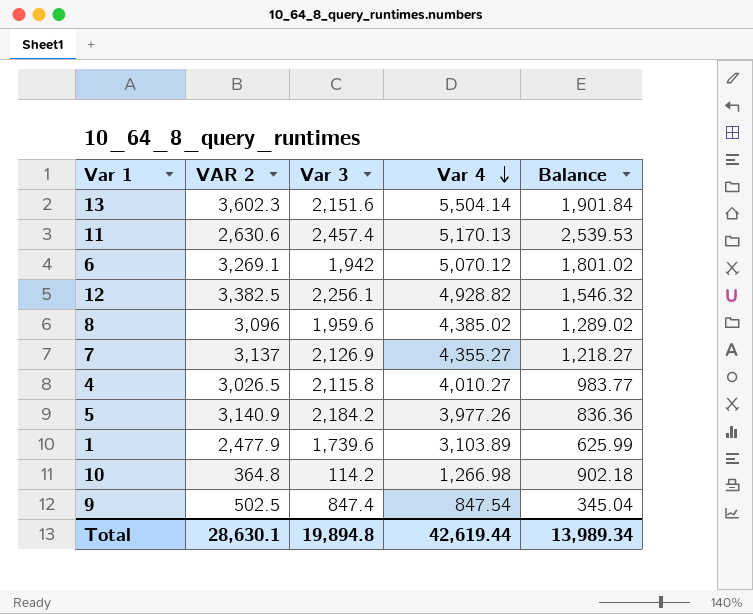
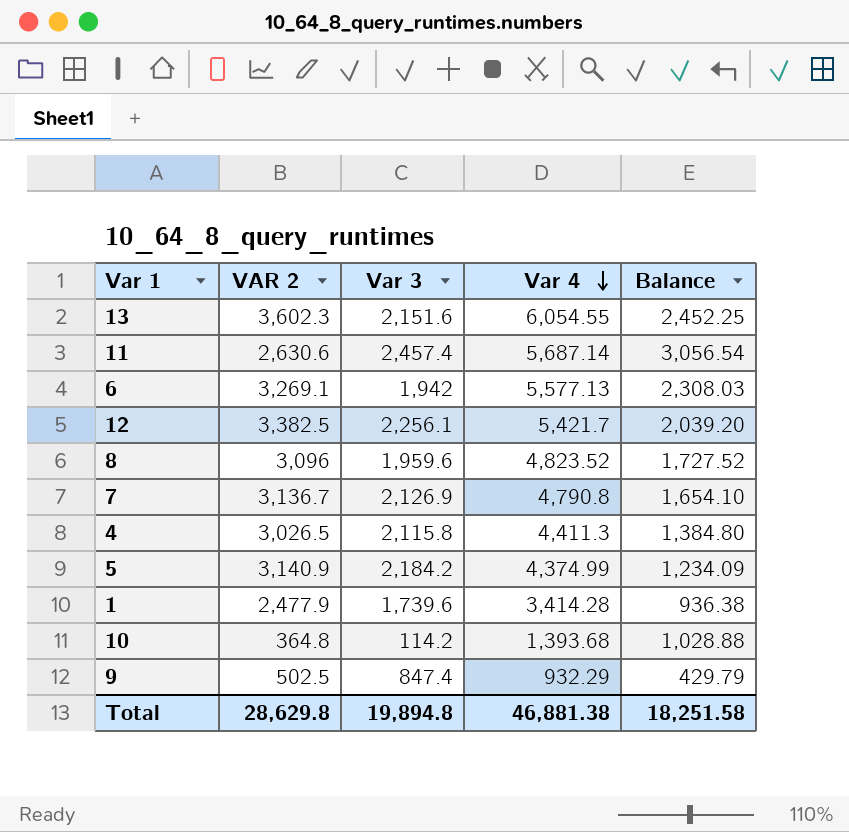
13 | Var 4: 5,504.14 -> 6,054.55
13 | Balance: 1,901.84 -> 2,452.25
11 | Var 4: 5,170.13 -> 5,687.14
11 | Balance: 2,539.53 -> 3,056.54
6 | Var 4: 5,070.12 -> 5,577.13
6 | Balance: 1,801.02 -> 2,308.03
12 | Var 4: 4,928.82 -> 5,421.7
12 | Balance: 1,546.32 -> 2,039.20
8 | Var 4: 4,385.02 -> 4,823.52
8 | Balance: 1,289.02 -> 1,727.52
7 | VAR 2: 3,137 -> 3,136.7
7 | Var 4: 4,355.27 -> 4,790.8
7 | Balance: 1,218.27 -> 1,654.10
4 | Var 4: 4,010.27 -> 4,411.3
4 | Balance: 983.77 -> 1,384.80
5 | Var 4: 3,977.26 -> 4,374.99
5 | Balance: 836.36 -> 1,234.09
1 | Var 4: 3,103.89 -> 3,414.28
1 | Balance: 625.99 -> 936.38
10 | Var 4: 1,266.98 -> 1,393.68
10 | Balance: 902.18 -> 1,028.88
9 | Var 4: 847.54 -> 932.29
9 | Balance: 345.04 -> 429.79
Total | VAR 2: 28,630.1 -> 28,629.8
Total | Var 4: 42,619.44 -> 46,881.38
Total | Balance: 13,989.34 -> 18,251.58

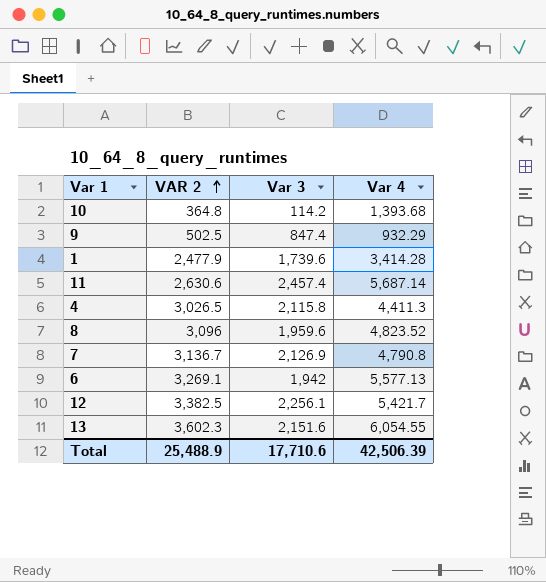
row order: Var 4 descending -> VAR 2 ascending
column Balance | formula: [Var 4] - [VAR 2] -> none
row 5: 3,140.9 | 2,184.2 | 4,374.99 | 1,234.09 -> none
Total | VAR 2: 28,629.8 -> 25,488.9
Total | Var 3: 19,894.8 -> 17,710.6
Total | Var 4: 46,881.38 -> 42,506.39

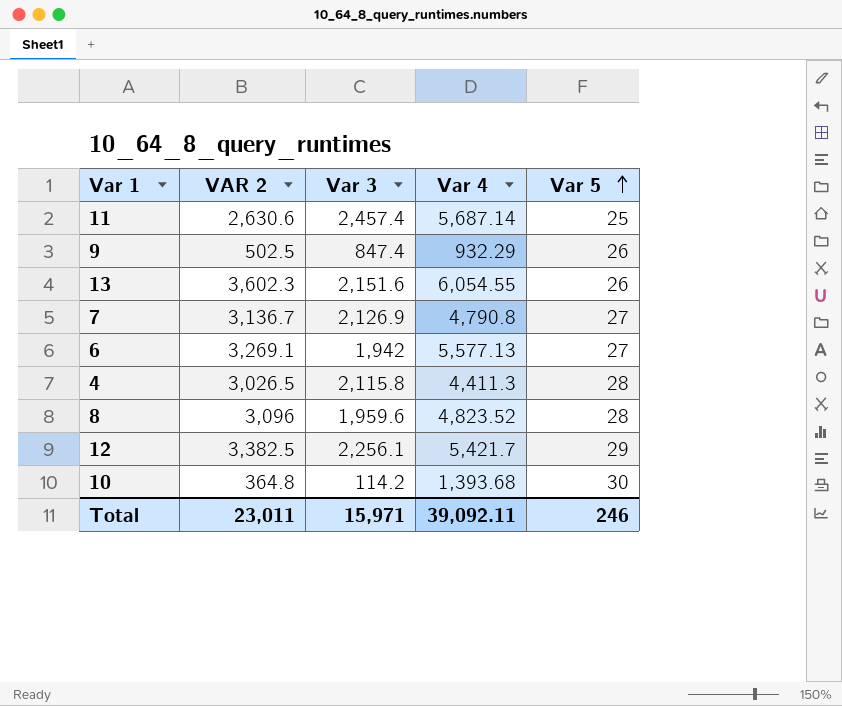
row order: VAR 2 ascending -> Var 5 ascending
column Var 5 | position: none -> 5
row 1: 2,477.9 | 1,739.6 | 3,414.28 -> none
Total | VAR 2: 25,488.9 -> 23,011
Total | Var 3: 17,710.6 -> 15,971
Total | Var 4: 42,506.39 -> 39,092.11

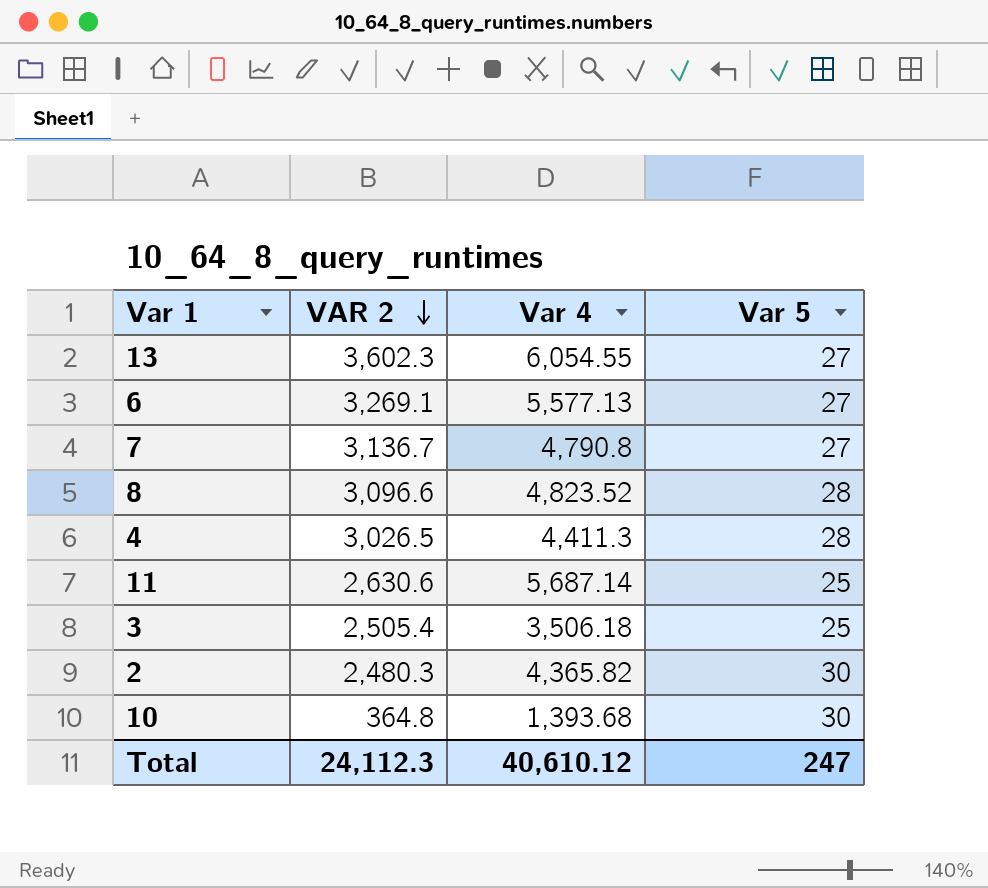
row order: Var 5 ascending -> VAR 2 descending
column Var 3 | position: 3 -> none
row 9: 502.5 | 847.4 | 932.29 | 26 -> none
row 12: 3,382.5 | 2,256.1 | 5,421.7 | 29 -> none
13 | Var 5: 26 -> 27
8 | VAR 2: 3,096 -> 3,096.6
row 3: none -> 2,505.4 | 3,506.18 | 25
row 2: none -> 2,480.3 | 4,365.82 | 30
Total | VAR 2: 23,011 -> 24,112.3
Total | Var 4: 39,092.11 -> 40,610.12
Total | Var 5: 246 -> 247

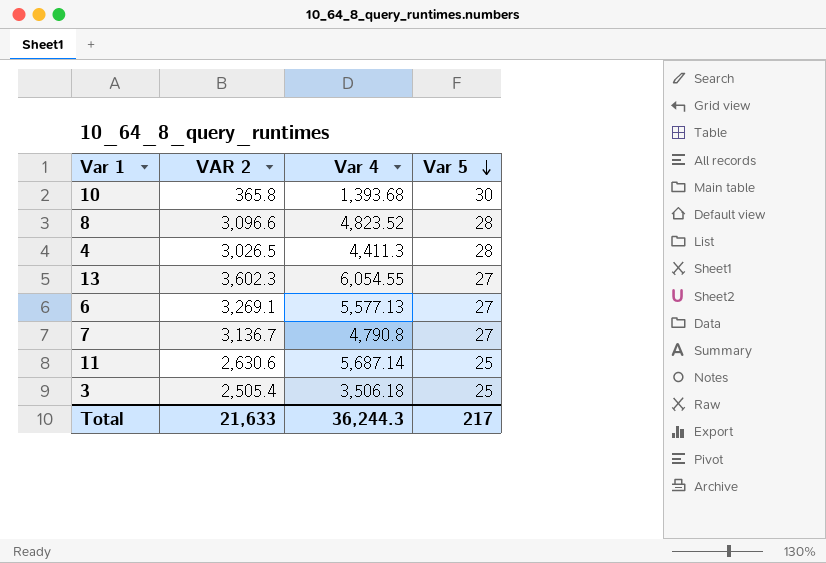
row order: VAR 2 descending -> Var 5 descending
row 2: 2,480.3 | 4,365.82 | 30 -> none
10 | VAR 2: 364.8 -> 365.8
Total | VAR 2: 24,112.3 -> 21,633
Total | Var 4: 40,610.12 -> 36,244.3
Total | Var 5: 247 -> 217

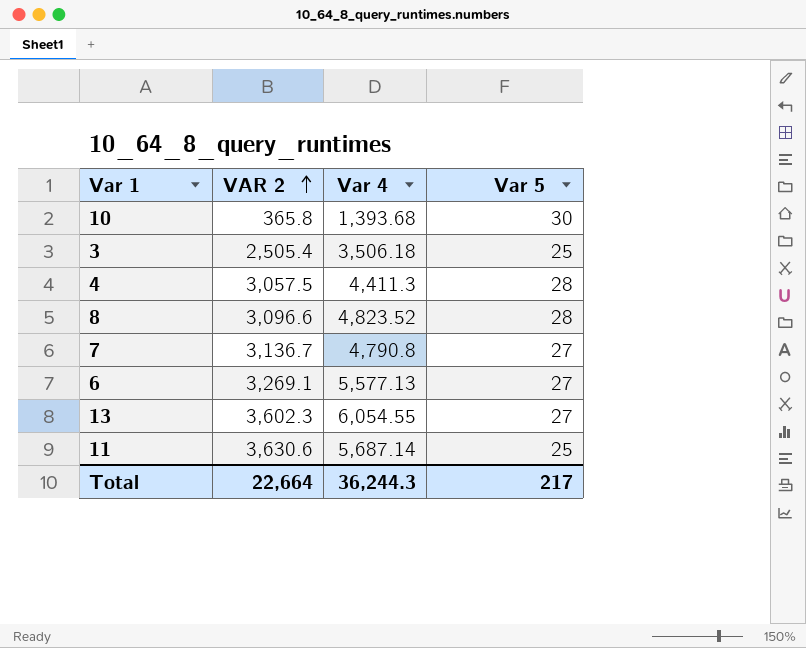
row order: Var 5 descending -> VAR 2 ascending
4 | VAR 2: 3,026.5 -> 3,057.5
11 | VAR 2: 2,630.6 -> 3,630.6
Total | VAR 2: 21,633 -> 22,664

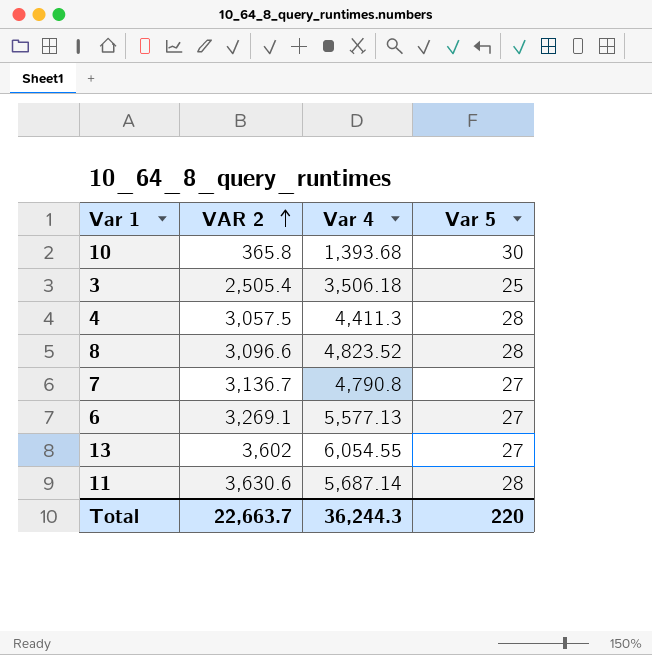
13 | VAR 2: 3,602.3 -> 3,602
11 | Var 5: 25 -> 28
Total | VAR 2: 22,664 -> 22,663.7
Total | Var 5: 217 -> 220

